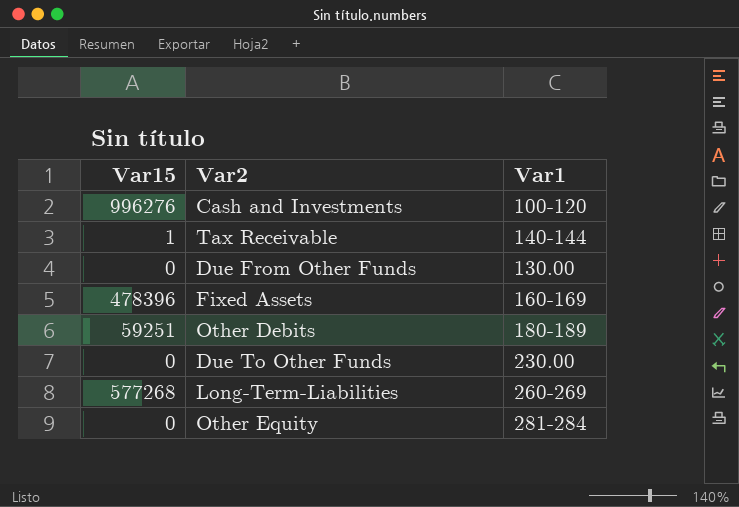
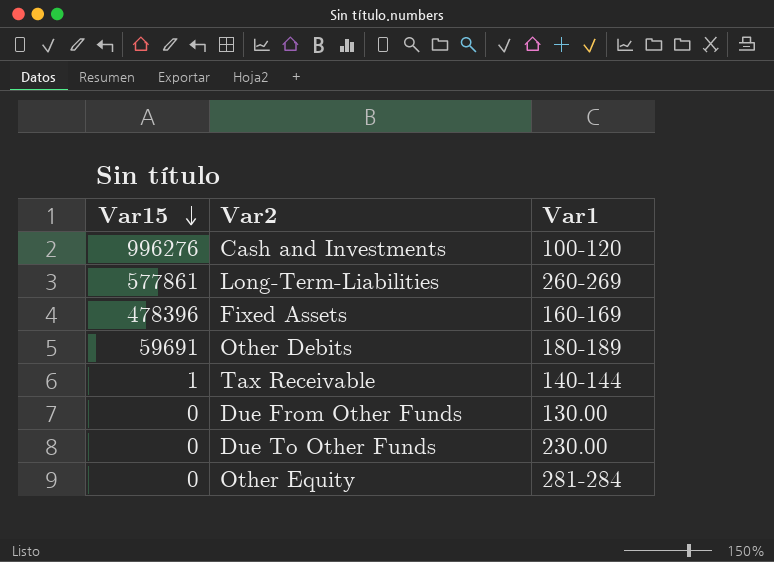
row order: none -> Var15 descending
Long-Term-Liabilities | Var15: 577268 -> 577861
Other Debits | Var15: 59251 -> 59691

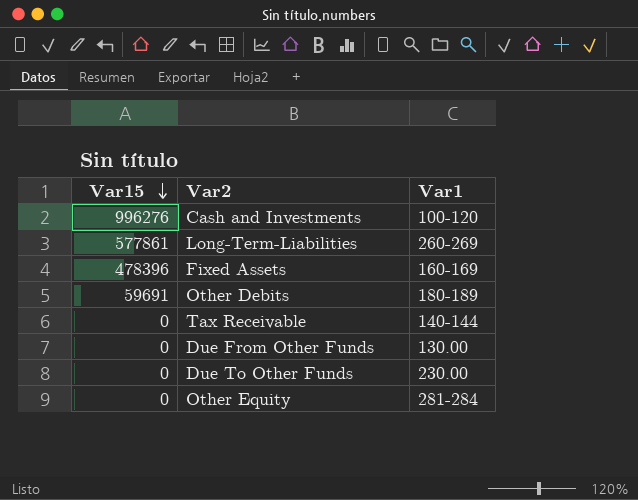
Tax Receivable | Var15: 1 -> 0

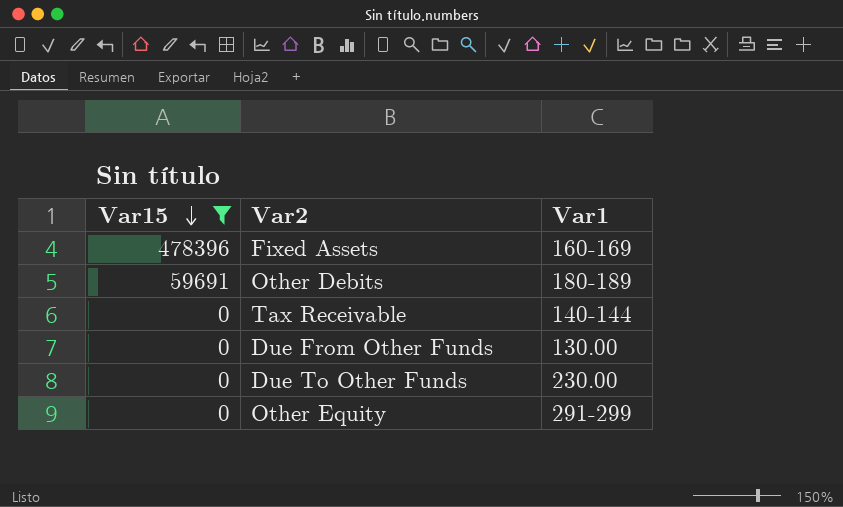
filter: none -> Var15 <= 478396
Other Equity | Var1: 281-284 -> 291-299

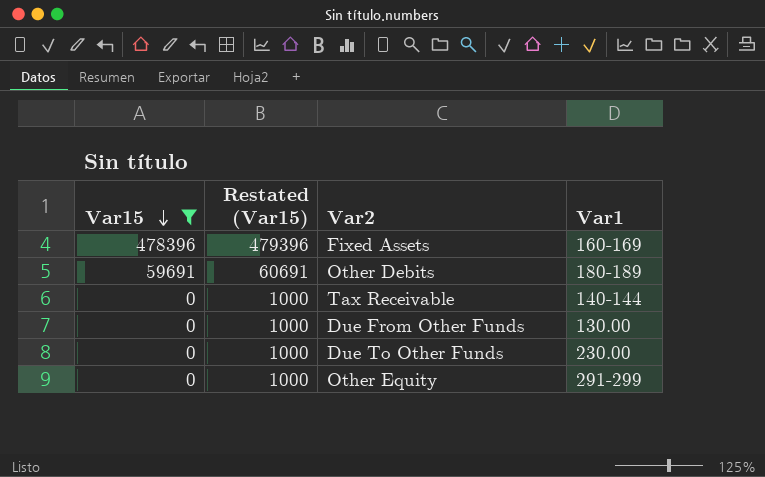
column Restated (Var15) | formula: none -> [Var15] + 1000

